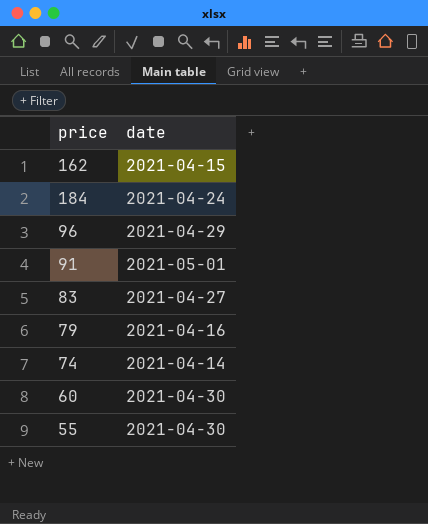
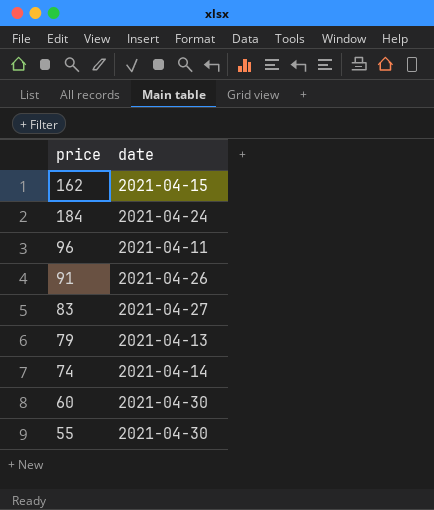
96 | date: 2021-04-29 -> 2021-04-11
91 | date: 2021-05-01 -> 2021-04-26
79 | date: 2021-04-16 -> 2021-04-13

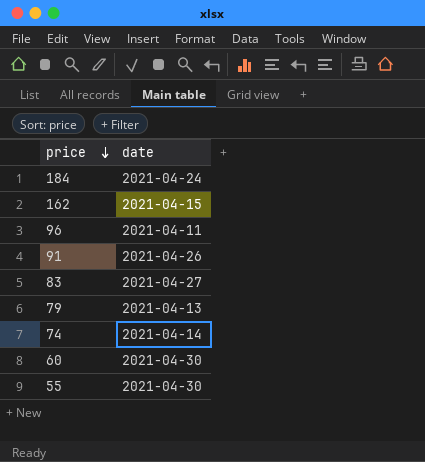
row order: none -> price descending

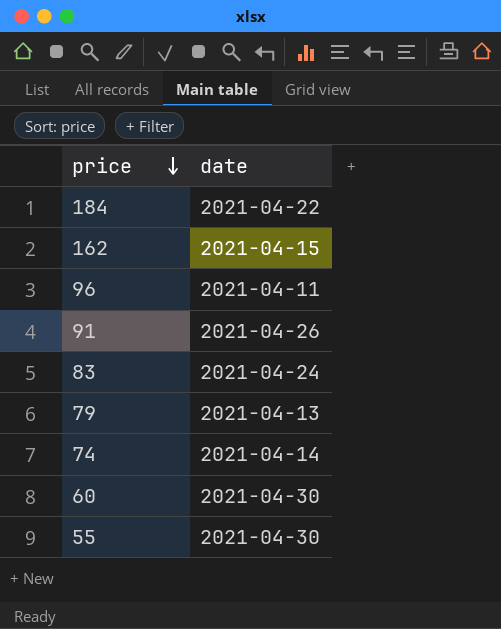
184 | date: 2021-04-24 -> 2021-04-22
83 | date: 2021-04-27 -> 2021-04-24

